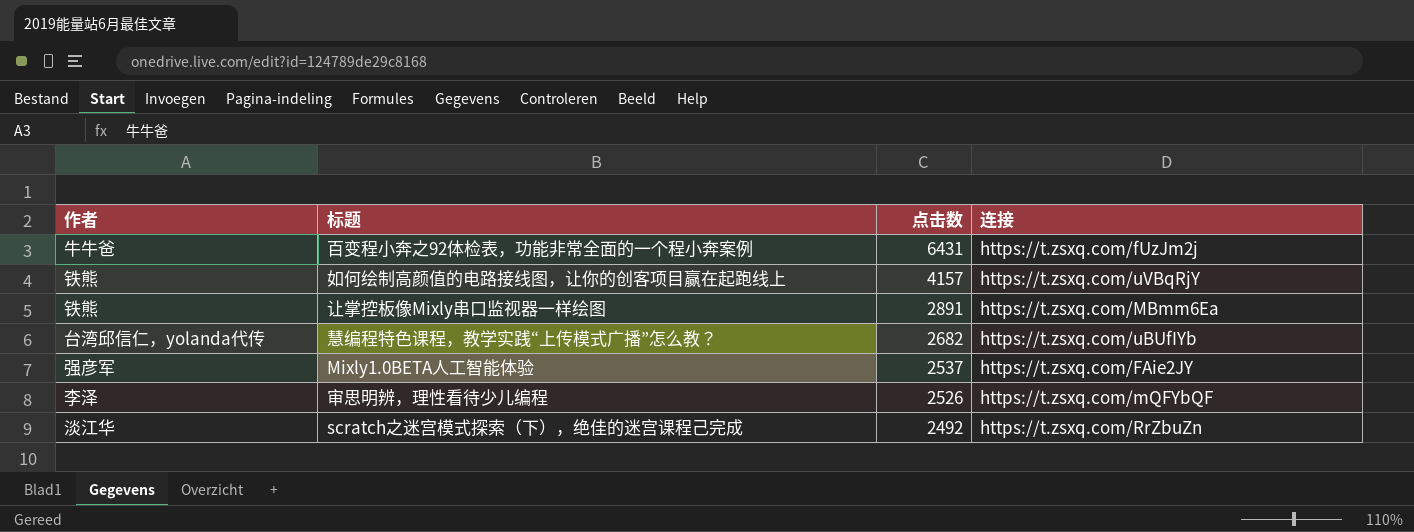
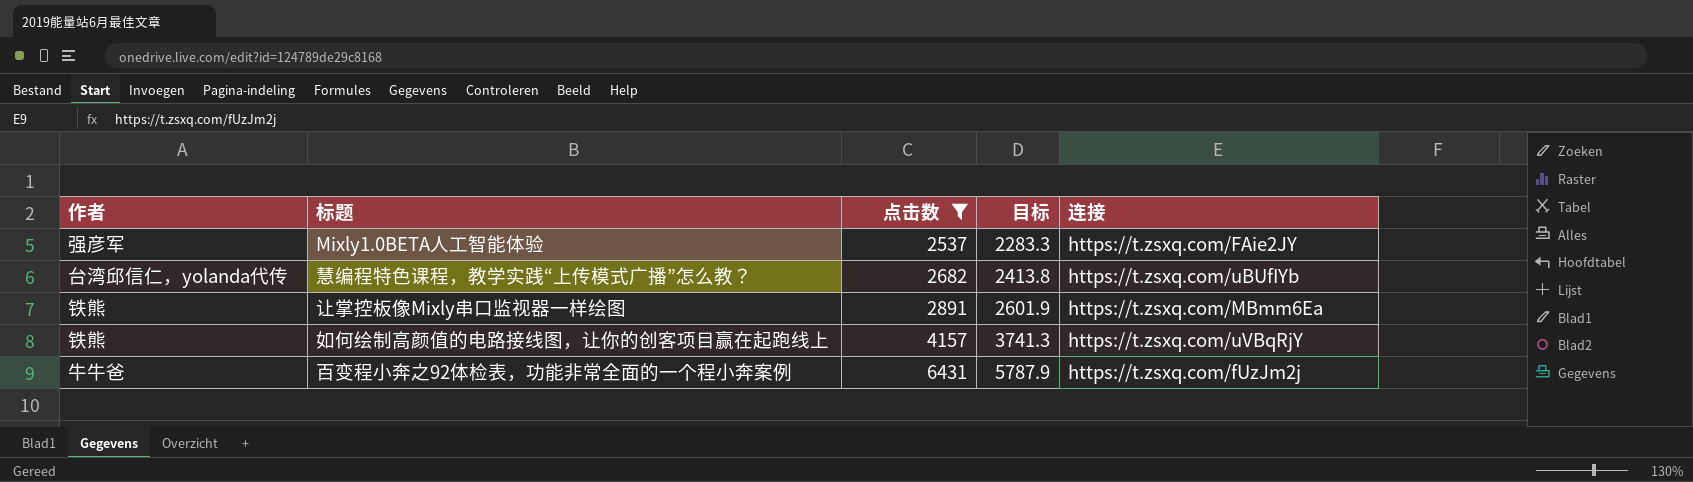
filter: none -> 点击数 >= 2537
row order: 点击数 descending -> 点击数 ascending
column 目标 | formula: none -> [点击数] * 0.9

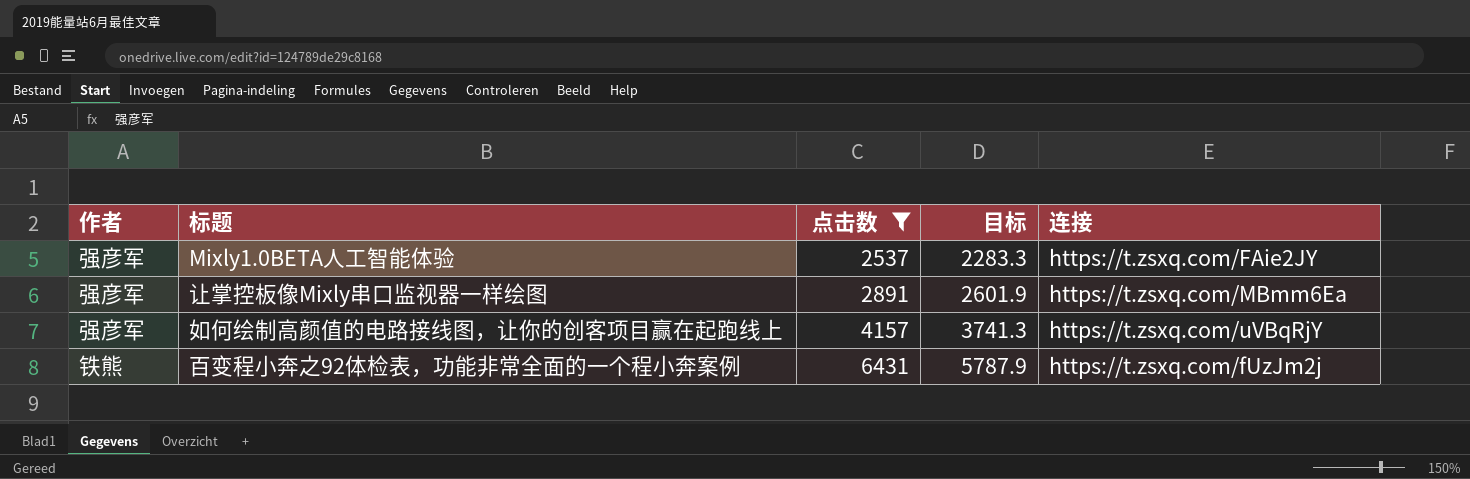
row 慧编程特色课程，教学实践“上传模式广播”怎么教？: 台湾邱信仁，yolanda代传 | 2682 | 2413.8 | https://t.zsxq.com/uBUfIYb -> none
让掌控板像Mixly串口监视器一样绘图 | 作者: 铁熊 -> 强彦军
如何绘制高颜值的电路接线图，让你的创客项目赢在起跑线上 | 作者: 铁熊 -> 强彦军
百变程小奔之92体检表，功能非常全面的一个程小奔案例 | 作者: 牛牛爸 -> 铁熊

